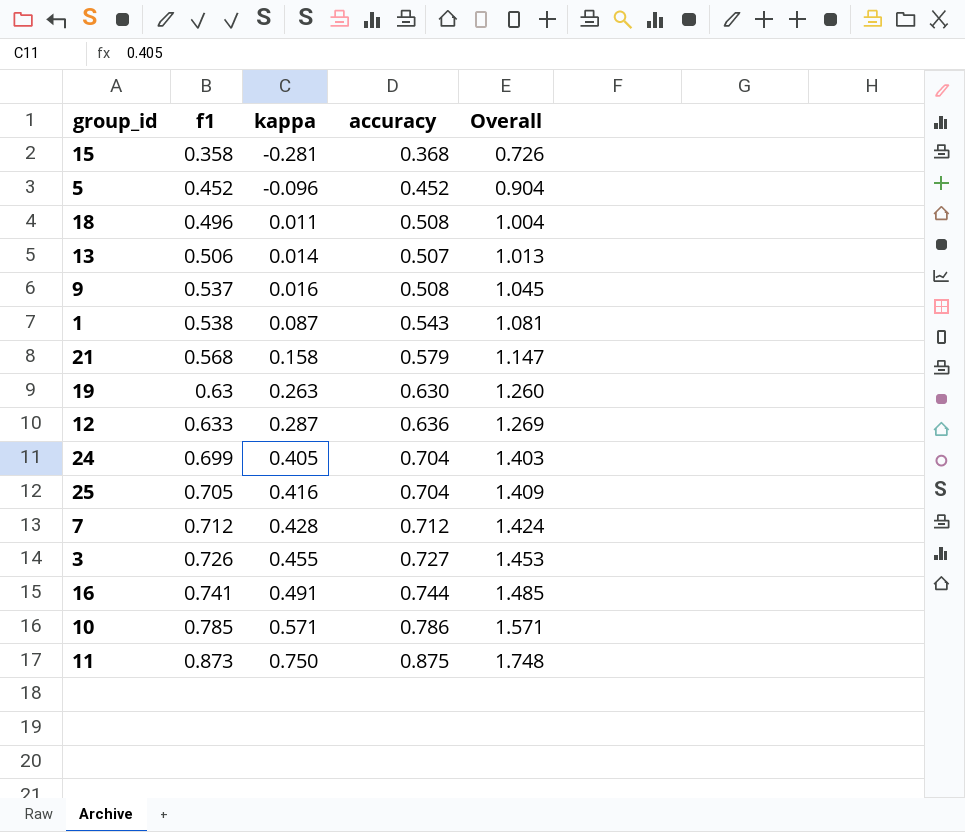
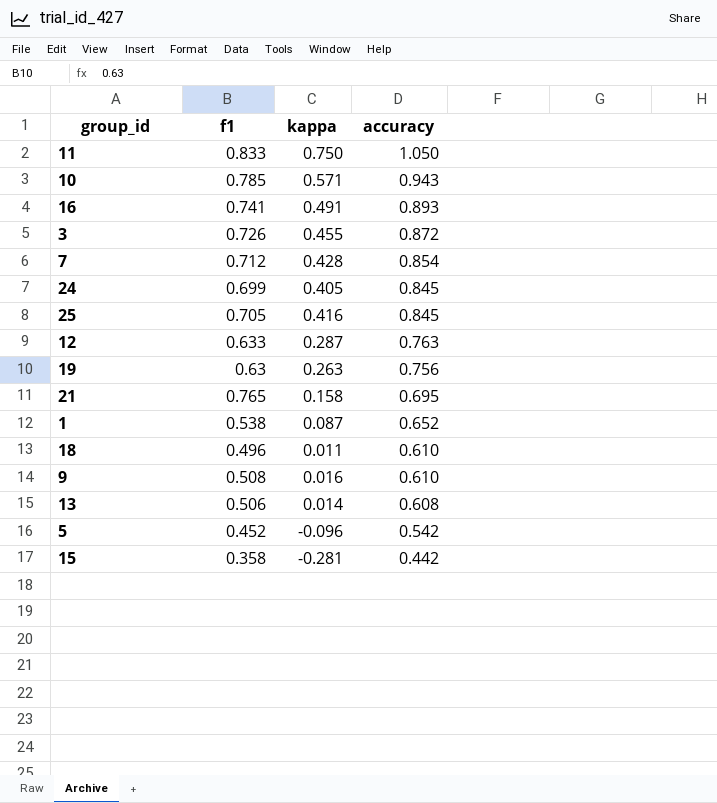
row order: f1 ascending -> accuracy descending
column Overall | formula: [f1] + [accuracy] -> none
11 | f1: 0.873 -> 0.833
11 | accuracy: 0.875 -> 1.050
10 | accuracy: 0.786 -> 0.943
16 | accuracy: 0.744 -> 0.893
3 | accuracy: 0.727 -> 0.872
7 | accuracy: 0.712 -> 0.854
24 | accuracy: 0.704 -> 0.845
25 | accuracy: 0.704 -> 0.845
12 | accuracy: 0.636 -> 0.763
19 | accuracy: 0.630 -> 0.756
21 | f1: 0.568 -> 0.765
21 | accuracy: 0.579 -> 0.695
1 | accuracy: 0.543 -> 0.652
18 | accuracy: 0.508 -> 0.610
9 | f1: 0.537 -> 0.508
9 | accuracy: 0.508 -> 0.610
13 | accuracy: 0.507 -> 0.608
5 | accuracy: 0.452 -> 0.542
15 | accuracy: 0.368 -> 0.442

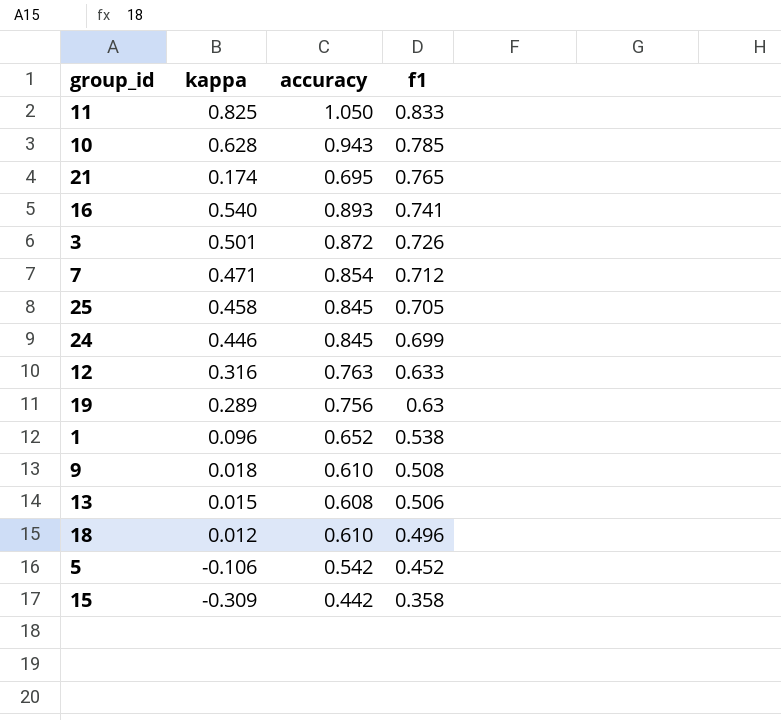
row order: accuracy descending -> f1 descending
column f1 | position: 2 -> 4
11 | kappa: 0.750 -> 0.825
10 | kappa: 0.571 -> 0.628
21 | kappa: 0.158 -> 0.174
16 | kappa: 0.491 -> 0.540
3 | kappa: 0.455 -> 0.501
7 | kappa: 0.428 -> 0.471
25 | kappa: 0.416 -> 0.458
24 | kappa: 0.405 -> 0.446
12 | kappa: 0.287 -> 0.316
19 | kappa: 0.263 -> 0.289
1 | kappa: 0.087 -> 0.096
9 | kappa: 0.016 -> 0.018
13 | kappa: 0.014 -> 0.015
18 | kappa: 0.011 -> 0.012
5 | kappa: -0.096 -> -0.106
15 | kappa: -0.281 -> -0.309

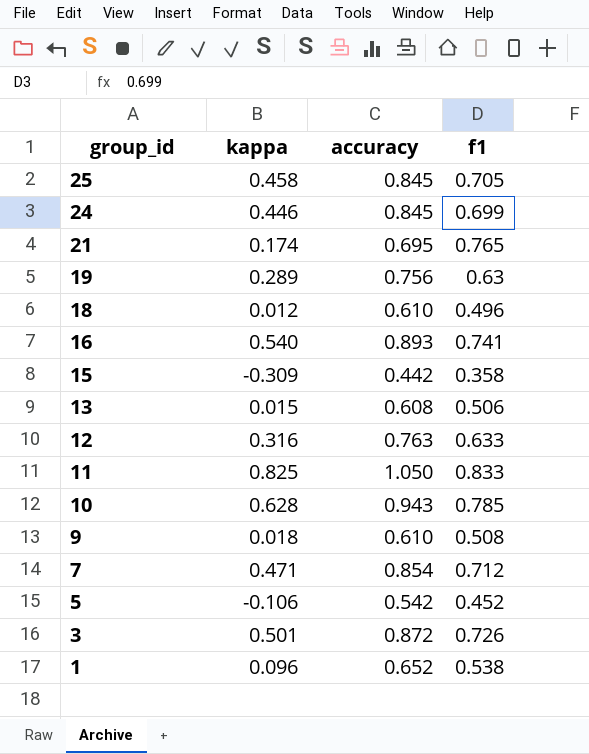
row order: f1 descending -> group_id descending

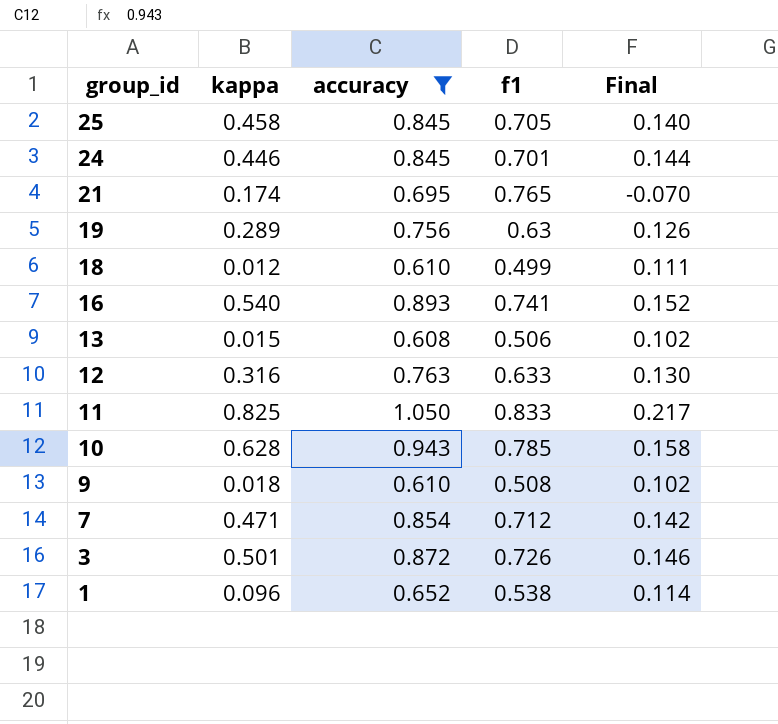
filter: none -> accuracy >= 0.608
column Final | formula: none -> [accuracy] - [f1]
24 | f1: 0.699 -> 0.701
18 | f1: 0.496 -> 0.499

